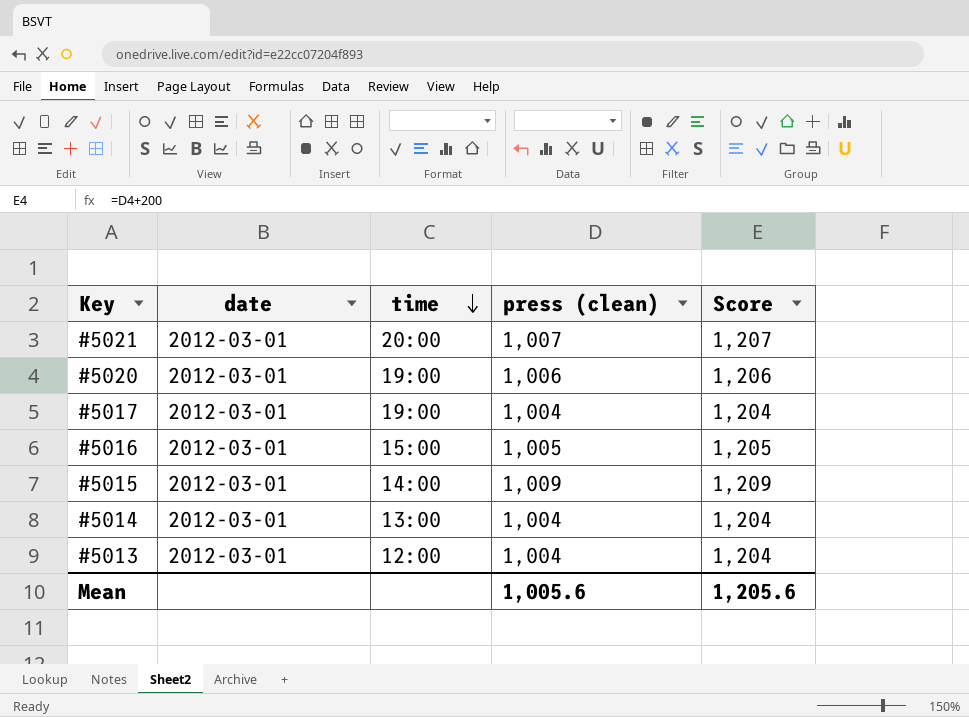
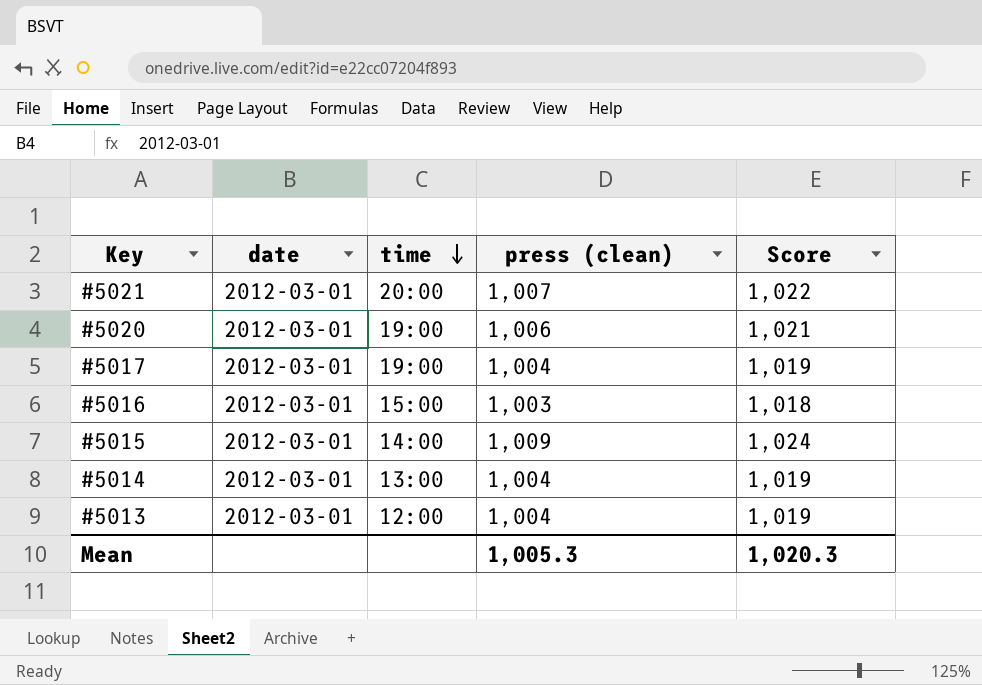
column Score | formula: [press (clean)] + 200 -> [press (clean)] + 15
#5016 | press (clean): 1,005 -> 1,003
Mean | press (clean): 1,005.6 -> 1,005.3
Mean | Score: 1,205.6 -> 1,020.3

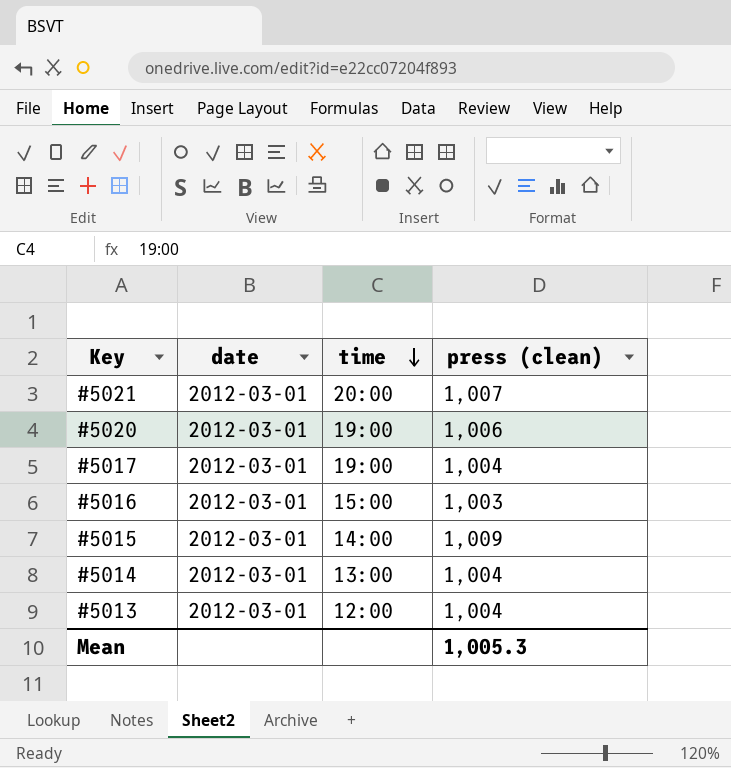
column Score | formula: [press (clean)] + 15 -> none

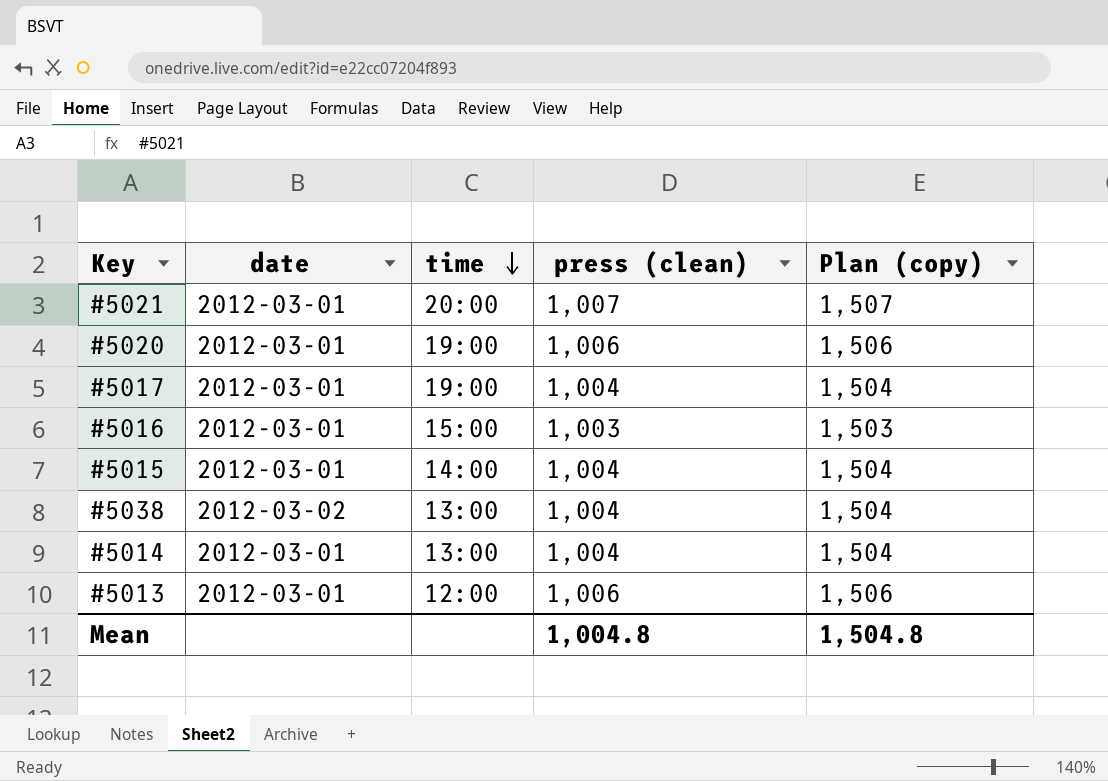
column Plan (copy) | formula: none -> [press (clean)] + 500
#5015 | press (clean): 1,009 -> 1,004
row #5038: none -> 2012-03-02 | 13:00 | 1,004 | 1,504
#5013 | press (clean): 1,004 -> 1,006
Mean | press (clean): 1,005.3 -> 1,004.8

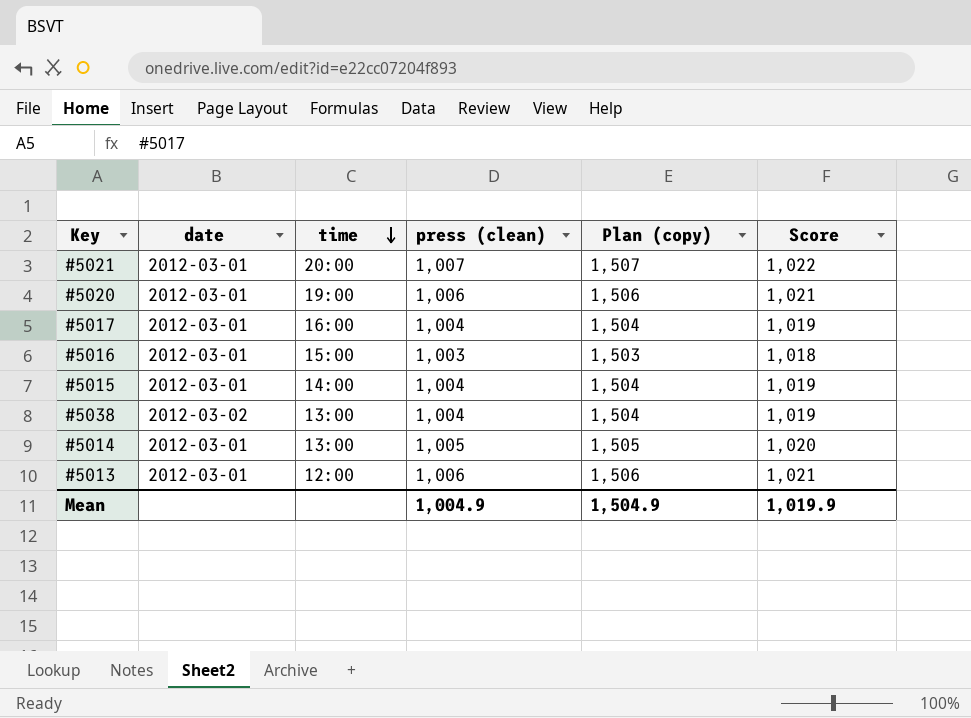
column Score | formula: none -> [press (clean)] + 15
#5017 | time: 19:00 -> 16:00
#5014 | press (clean): 1,004 -> 1,005
#5014 | Plan (copy): 1,504 -> 1,505
Mean | press (clean): 1,004.8 -> 1,004.9
Mean | Plan (copy): 1,504.8 -> 1,504.9

